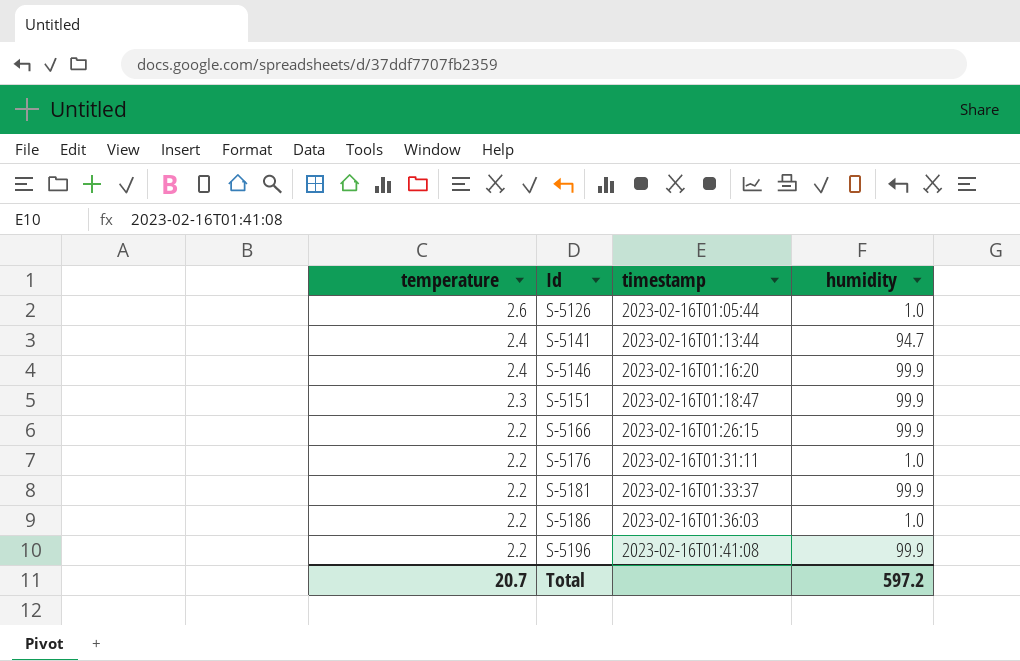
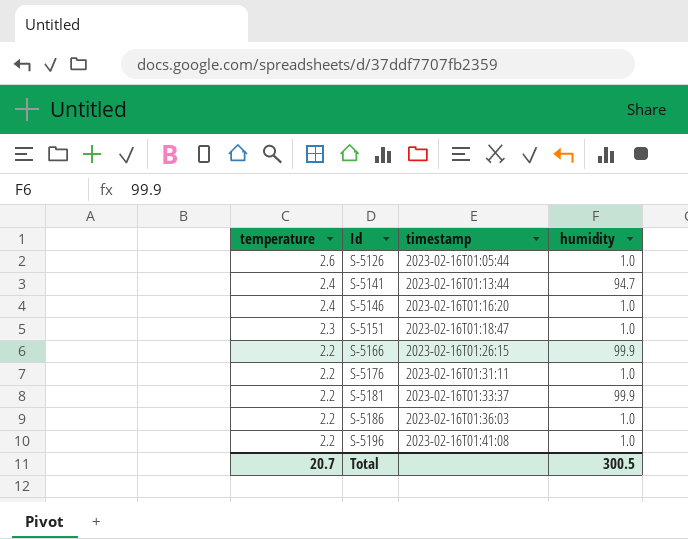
S-5146 | humidity: 99.9 -> 1.0
S-5151 | humidity: 99.9 -> 1.0
S-5196 | humidity: 99.9 -> 1.0
Total | humidity: 597.2 -> 300.5

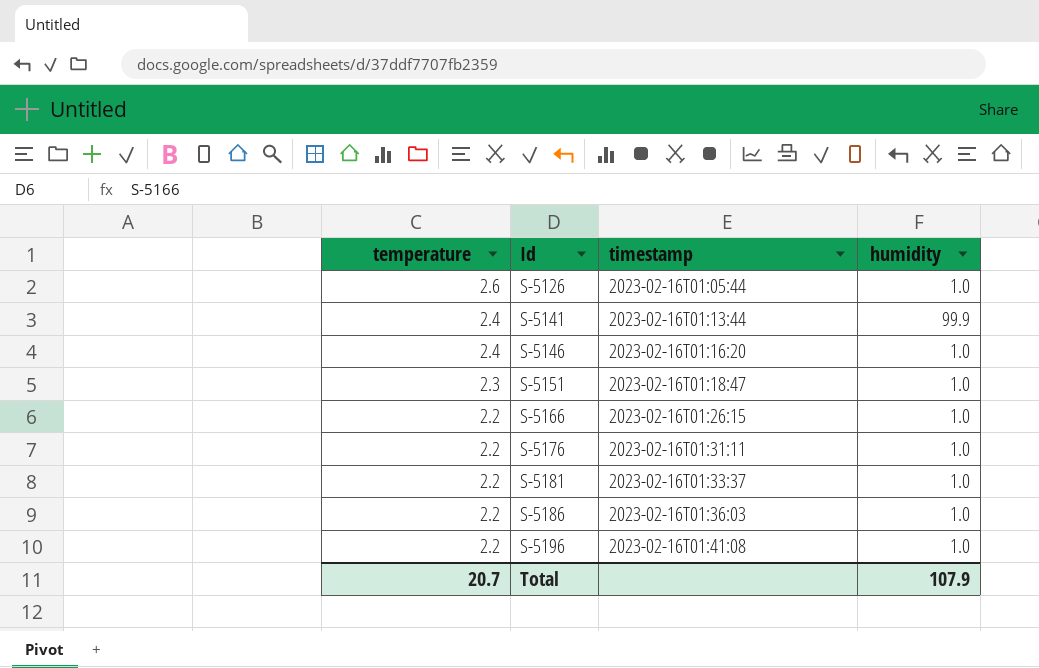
S-5141 | humidity: 94.7 -> 99.9
S-5166 | humidity: 99.9 -> 1.0
S-5181 | humidity: 99.9 -> 1.0
Total | humidity: 300.5 -> 107.9

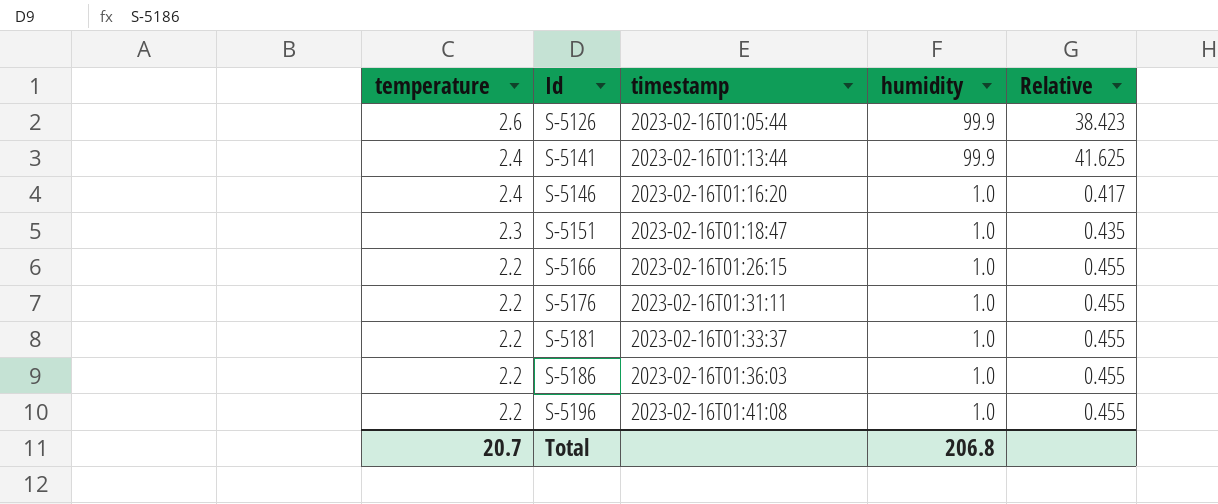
column Relative | formula: none -> [humidity] / [temperature]
S-5126 | humidity: 1.0 -> 99.9
Total | humidity: 107.9 -> 206.8

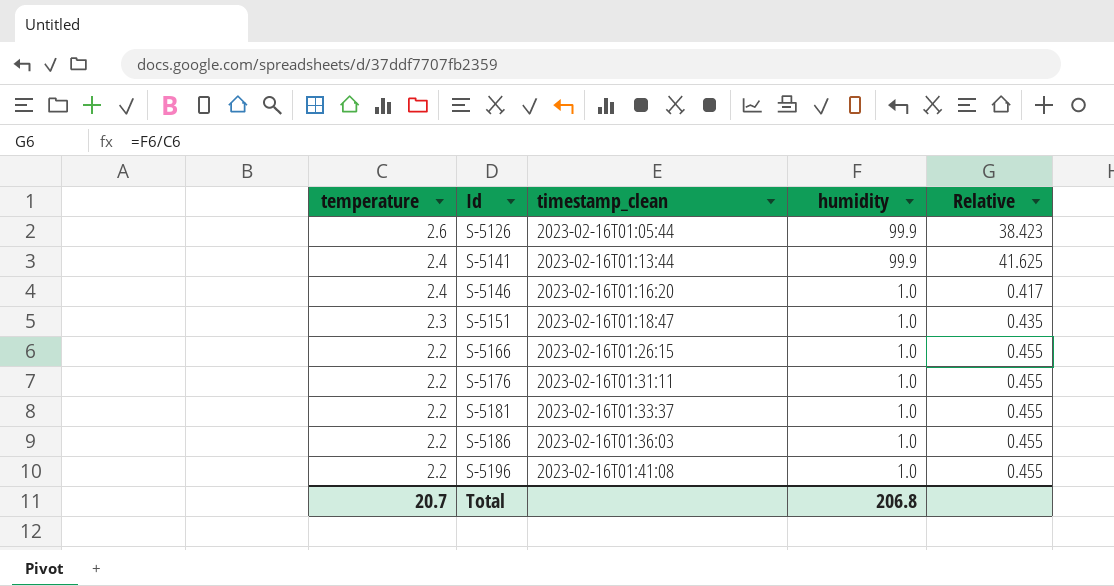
column name: timestamp -> timestamp_clean

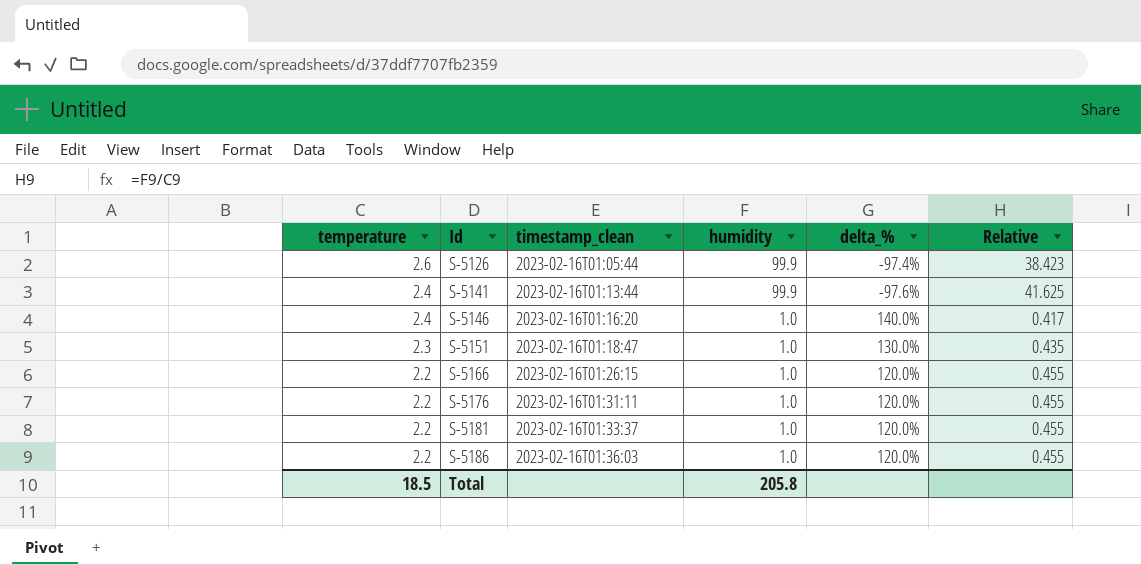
column delta_% | formula: none -> ([temperature] - [humidity]) / [humidity]
row S-5196: 2.2 | 2023-02-16T01:41:08 | 1.0 | 0.455 -> none
Total | temperature: 20.7 -> 18.5
Total | humidity: 206.8 -> 205.8

